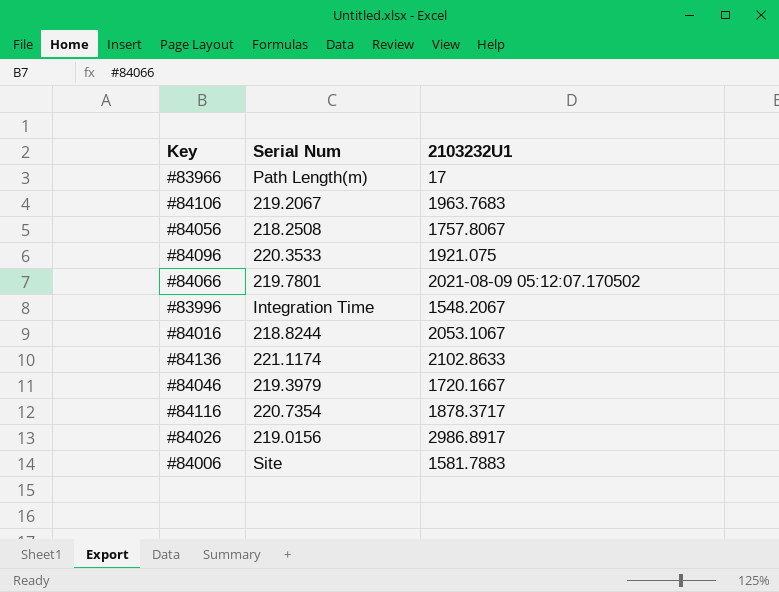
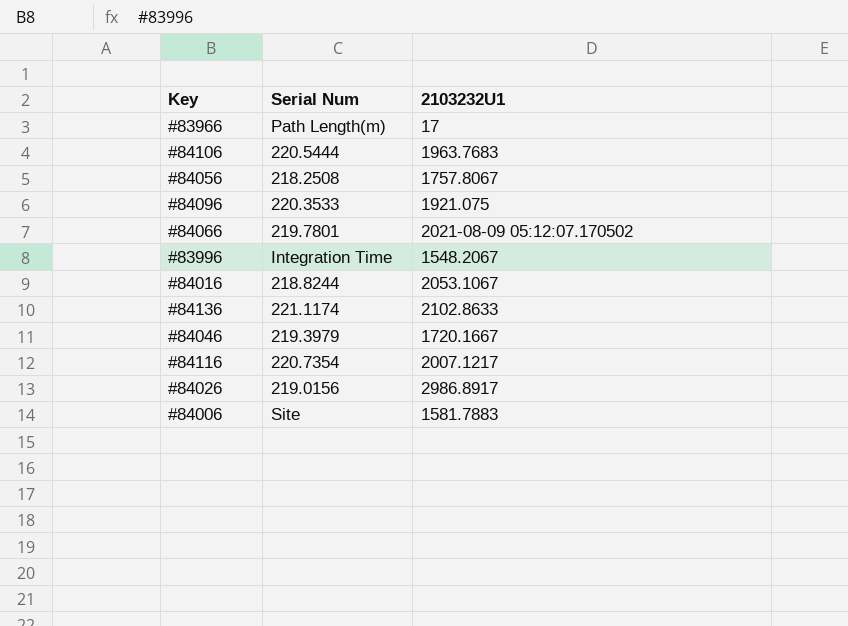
#84106 | Serial Num: 219.2067 -> 220.5444
#84116 | 2103232U1: 1878.3717 -> 2007.1217

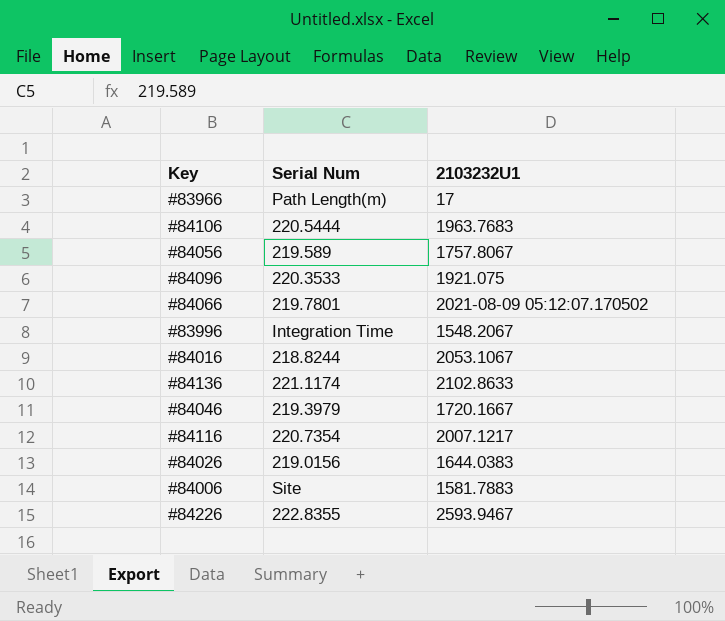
#84056 | Serial Num: 218.2508 -> 219.589
#84026 | 2103232U1: 2986.8917 -> 1644.0383
row #84226: none -> 222.8355 | 2593.9467

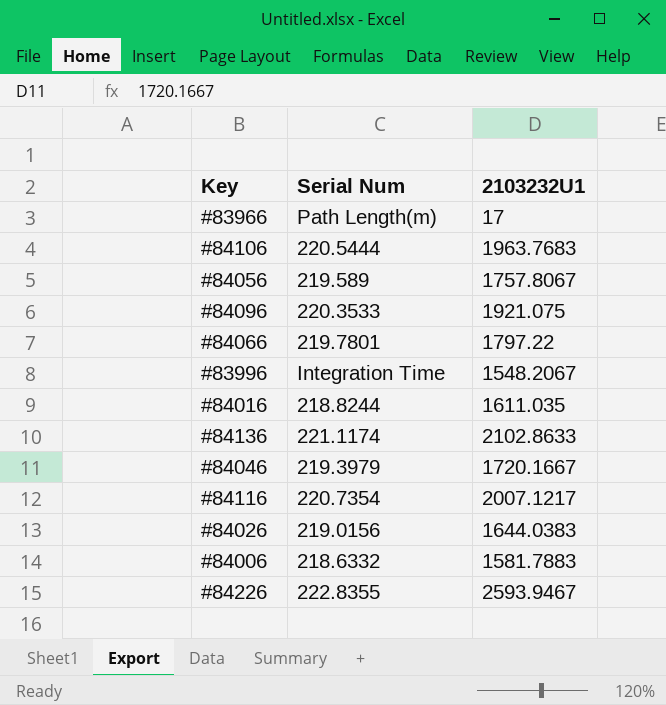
#84066 | 2103232U1: 2021-08-09 05:12:07.170502 -> 1797.22
#84016 | 2103232U1: 2053.1067 -> 1611.035
#84006 | Serial Num: Site -> 218.6332

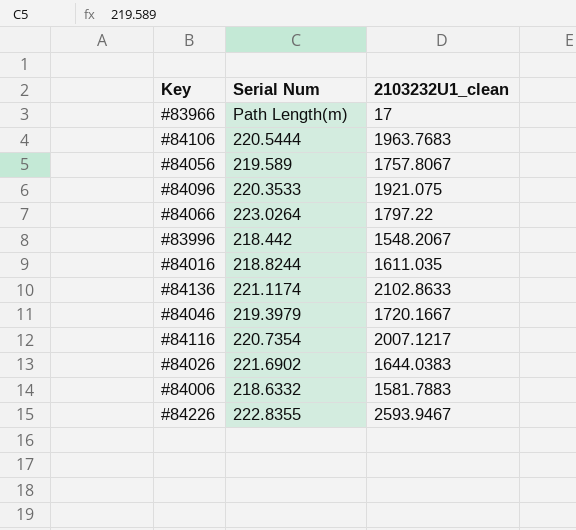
column name: 2103232U1 -> 2103232U1_clean
#84066 | Serial Num: 219.7801 -> 223.0264
#83996 | Serial Num: Integration Time -> 218.442
#84026 | Serial Num: 219.0156 -> 221.6902

